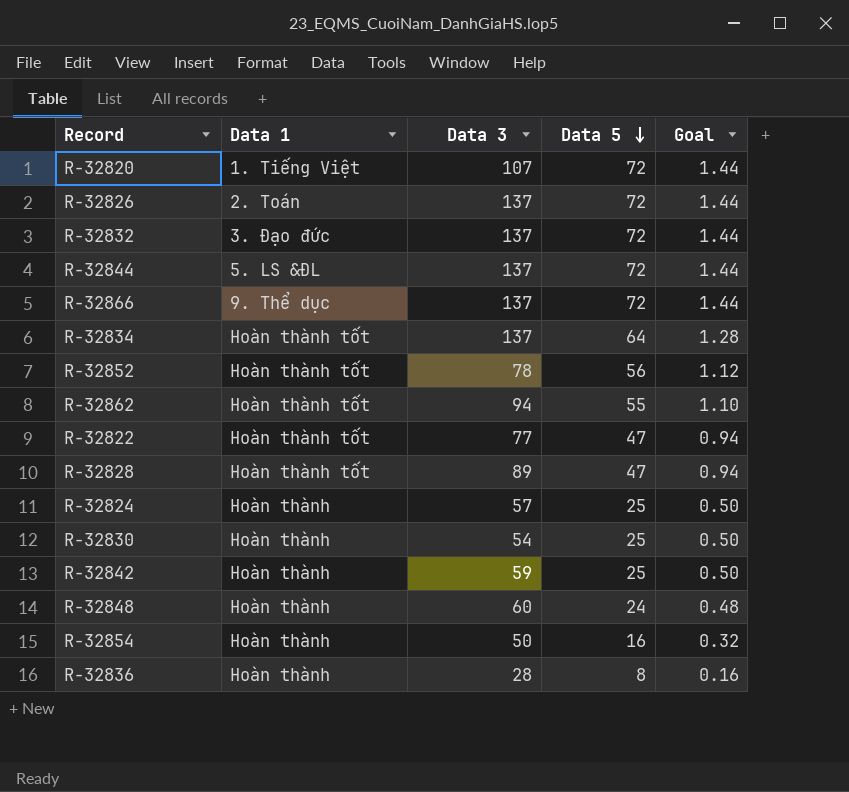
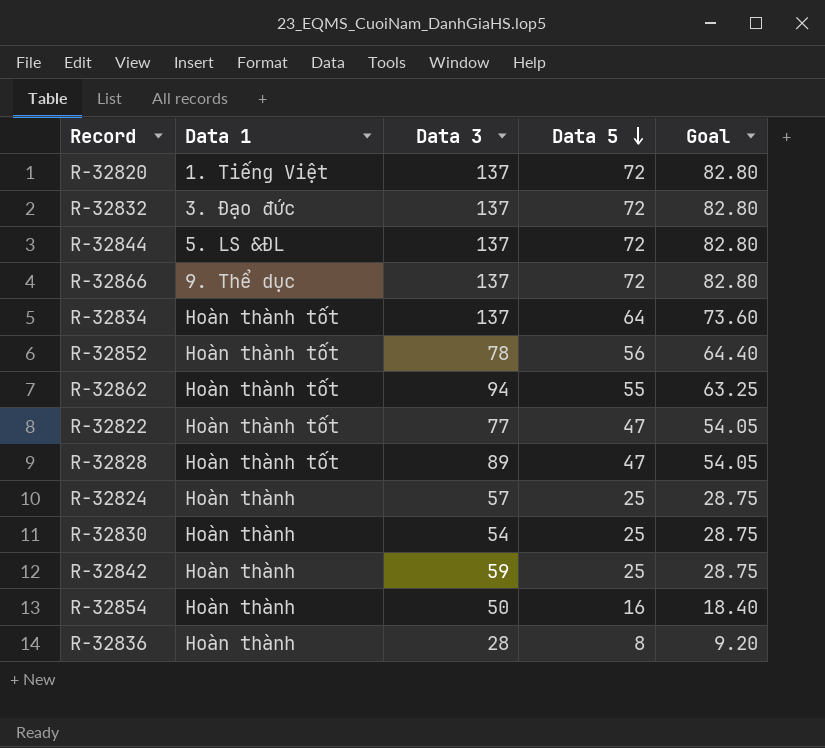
column Goal | formula: [Data 5] * 0.02 -> [Data 5] * 1.15
row R-32826: 2. Toán | 137 | 72 | 1.44 -> none
row R-32848: Hoàn thành | 60 | 24 | 0.48 -> none
R-32820 | Data 3: 107 -> 137

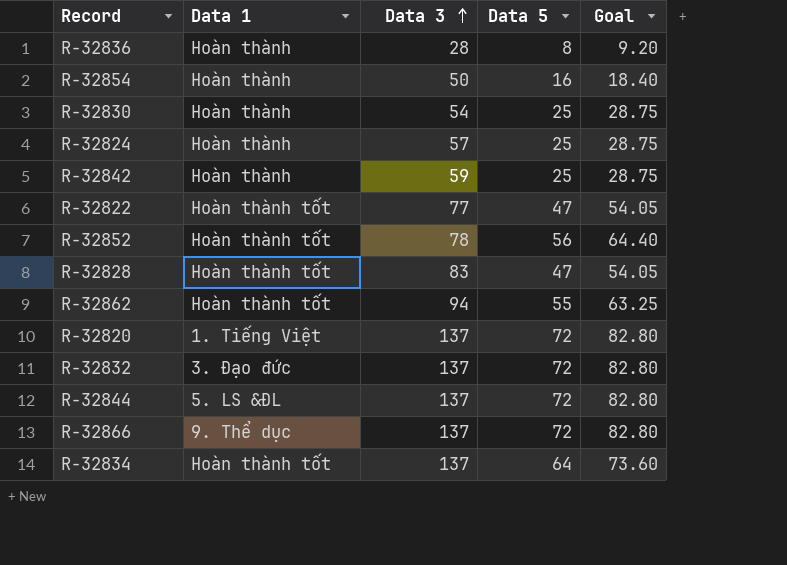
row order: Data 5 descending -> Data 3 ascending
R-32828 | Data 3: 89 -> 83

